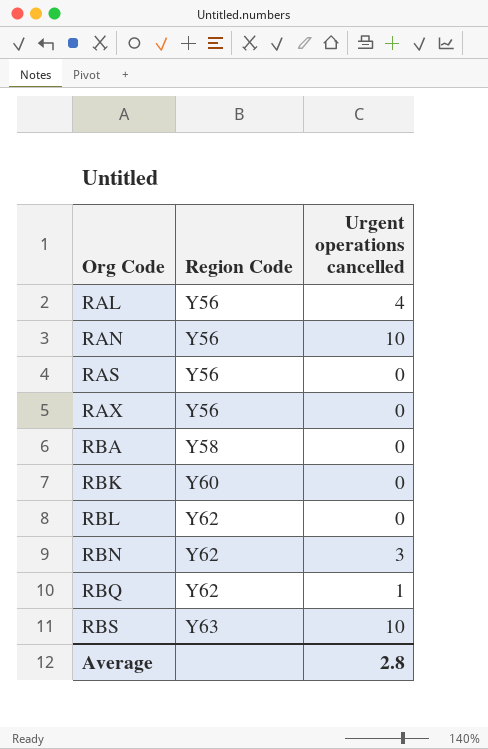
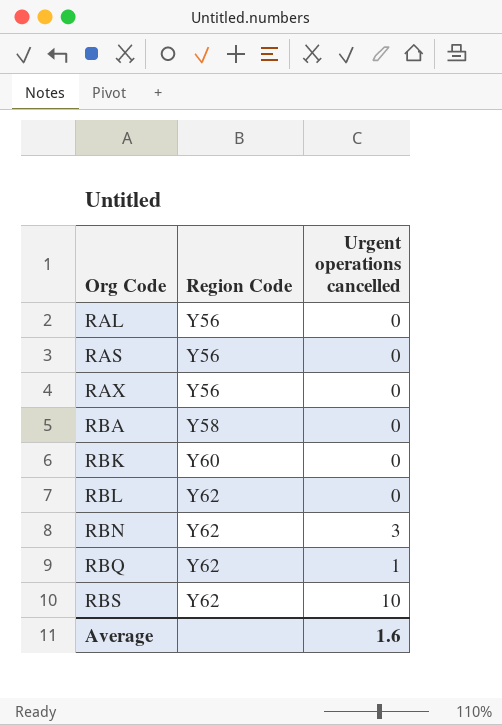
row RAN: Y56 | 10 -> none
RAL | Urgent operations cancelled: 4 -> 0
RBS | Region Code: Y63 -> Y62
Average | Urgent operations cancelled: 2.8 -> 1.6

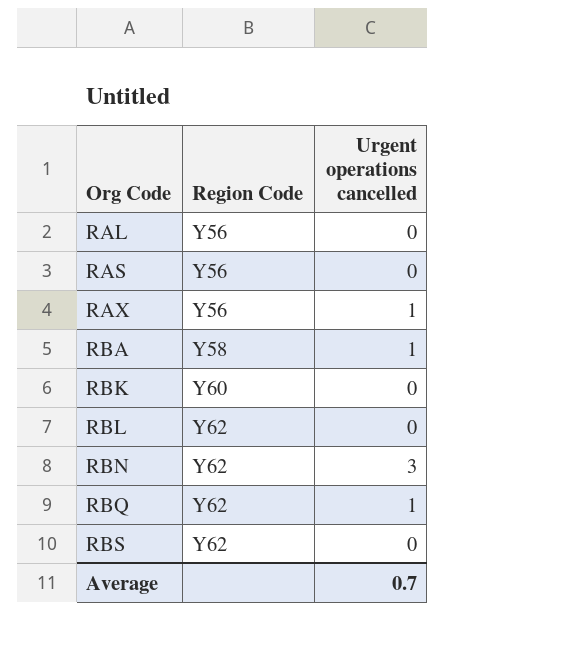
RAX | Urgent operations cancelled: 0 -> 1
RBA | Urgent operations cancelled: 0 -> 1
RBS | Urgent operations cancelled: 10 -> 0
Average | Urgent operations cancelled: 1.6 -> 0.7

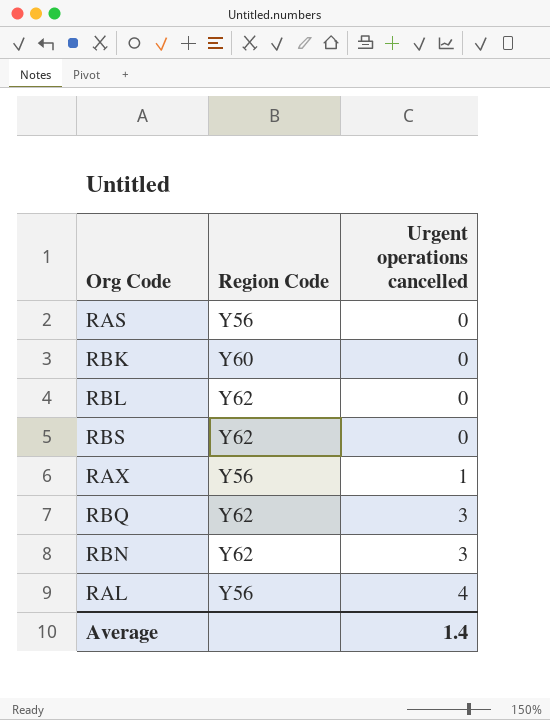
row order: Org Code ascending -> Urgent operations cancelled ascending
row RBA: Y58 | 1 -> none
RBQ | Urgent operations cancelled: 1 -> 3
RAL | Urgent operations cancelled: 0 -> 4
Average | Urgent operations cancelled: 0.7 -> 1.4

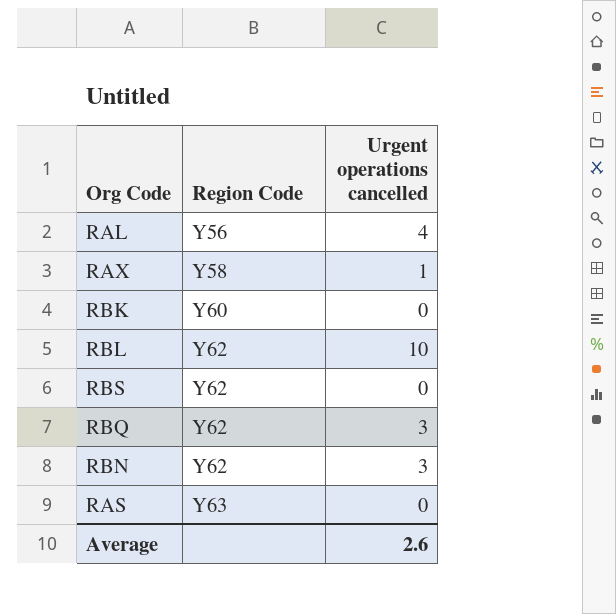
row order: Urgent operations cancelled ascending -> Region Code ascending
RAX | Region Code: Y56 -> Y58
RBL | Urgent operations cancelled: 0 -> 10
RAS | Region Code: Y56 -> Y63
Average | Urgent operations cancelled: 1.4 -> 2.6

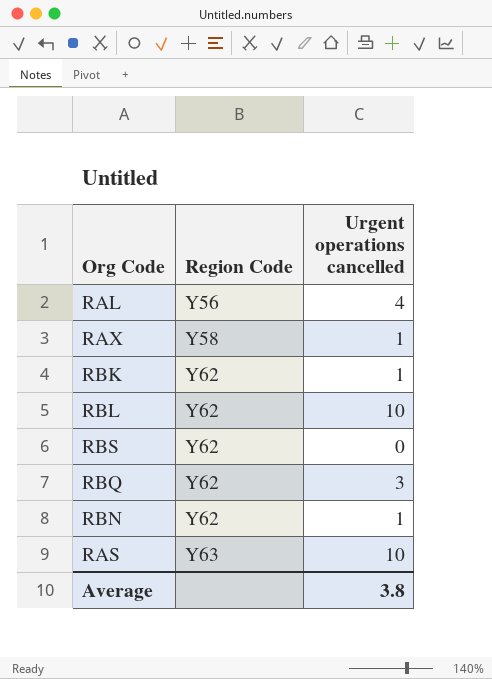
RBK | Region Code: Y60 -> Y62
RBK | Urgent operations cancelled: 0 -> 1
RBN | Urgent operations cancelled: 3 -> 1
RAS | Urgent operations cancelled: 0 -> 10
Average | Urgent operations cancelled: 2.6 -> 3.8

